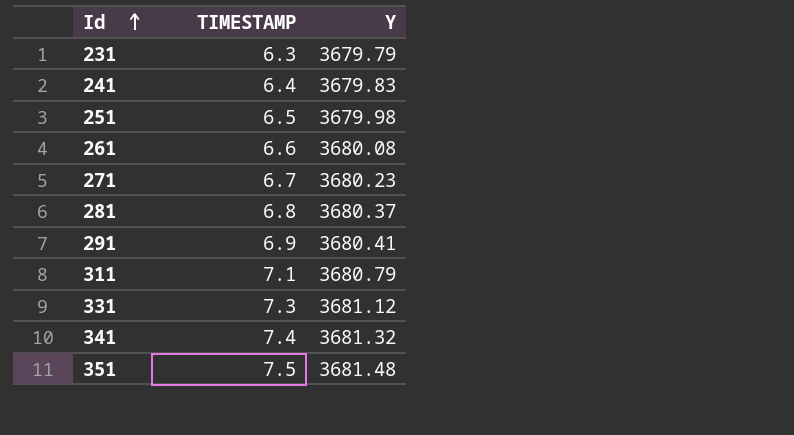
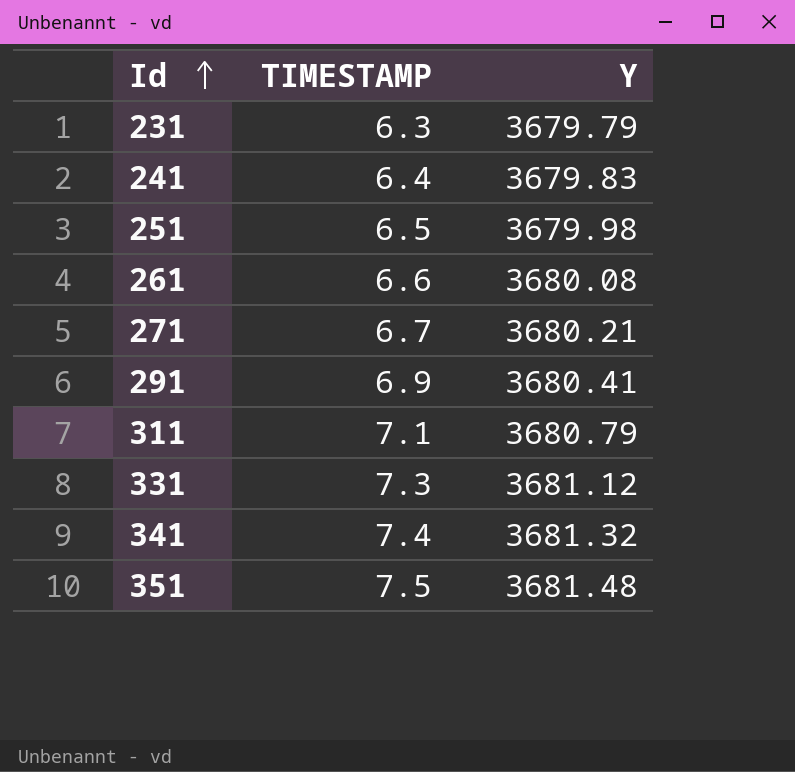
row 281: 6.8 | 3680.37 -> none
271 | Y: 3680.23 -> 3680.21

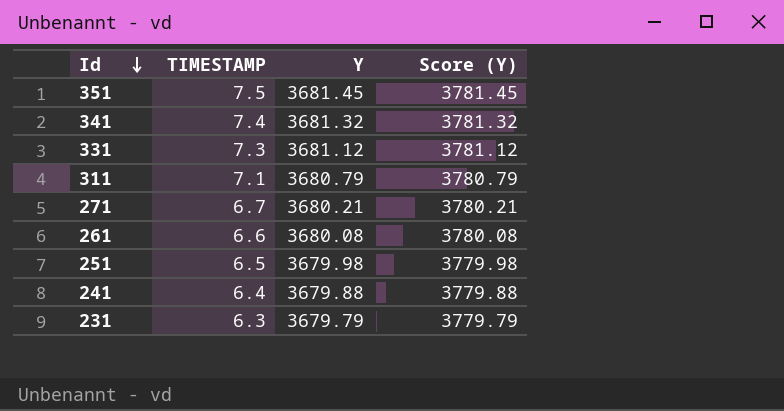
row order: Id ascending -> Id descending
column Score (Y) | formula: none -> [Y] + 100
row 291: 6.9 | 3680.41 -> none
351 | Y: 3681.48 -> 3681.45
241 | Y: 3679.83 -> 3679.88

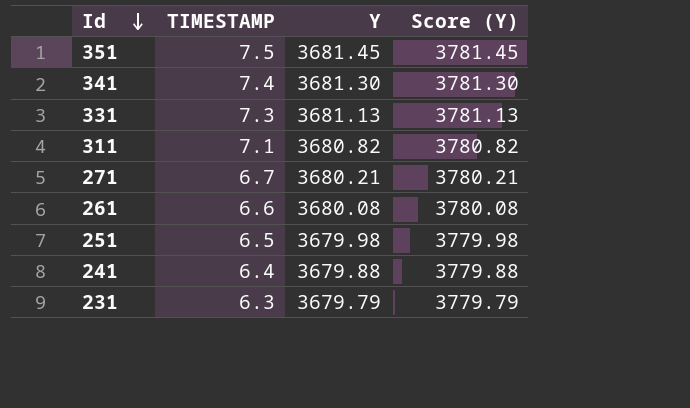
341 | Y: 3681.32 -> 3681.30
341 | Score (Y): 3781.32 -> 3781.30
331 | Y: 3681.12 -> 3681.13
331 | Score (Y): 3781.12 -> 3781.13
311 | Y: 3680.79 -> 3680.82
311 | Score (Y): 3780.79 -> 3780.82

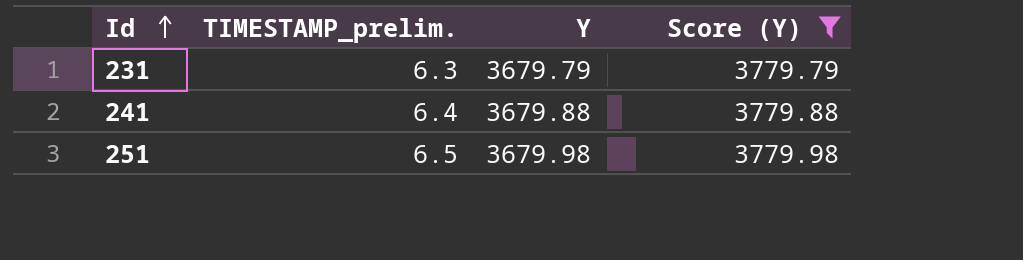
filter: none -> Score (Y) <= 3779.98
row order: Id descending -> Id ascending
column name: TIMESTAMP -> TIMESTAMP_prelim.

